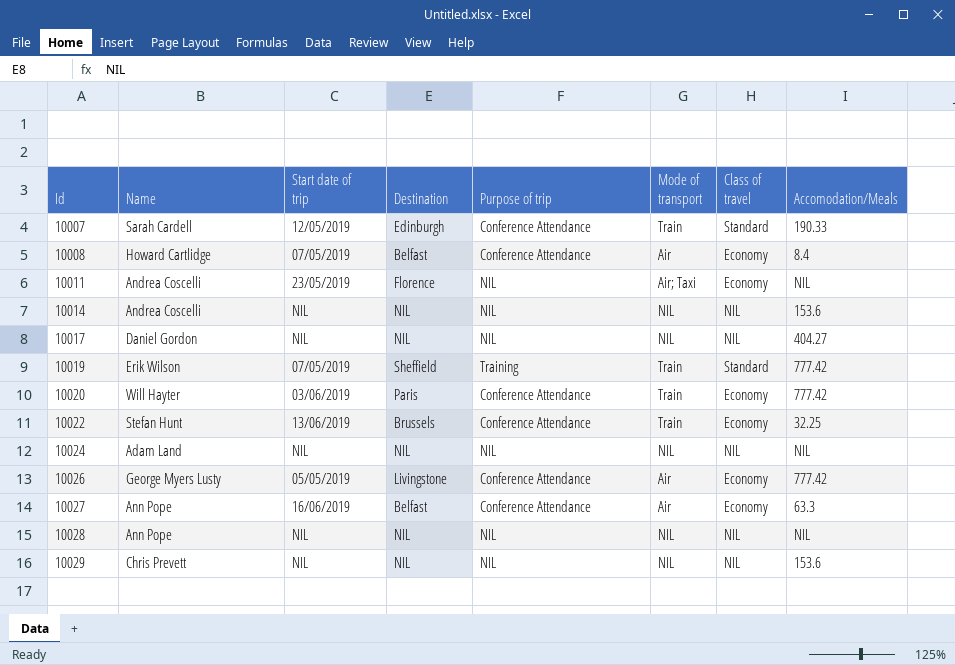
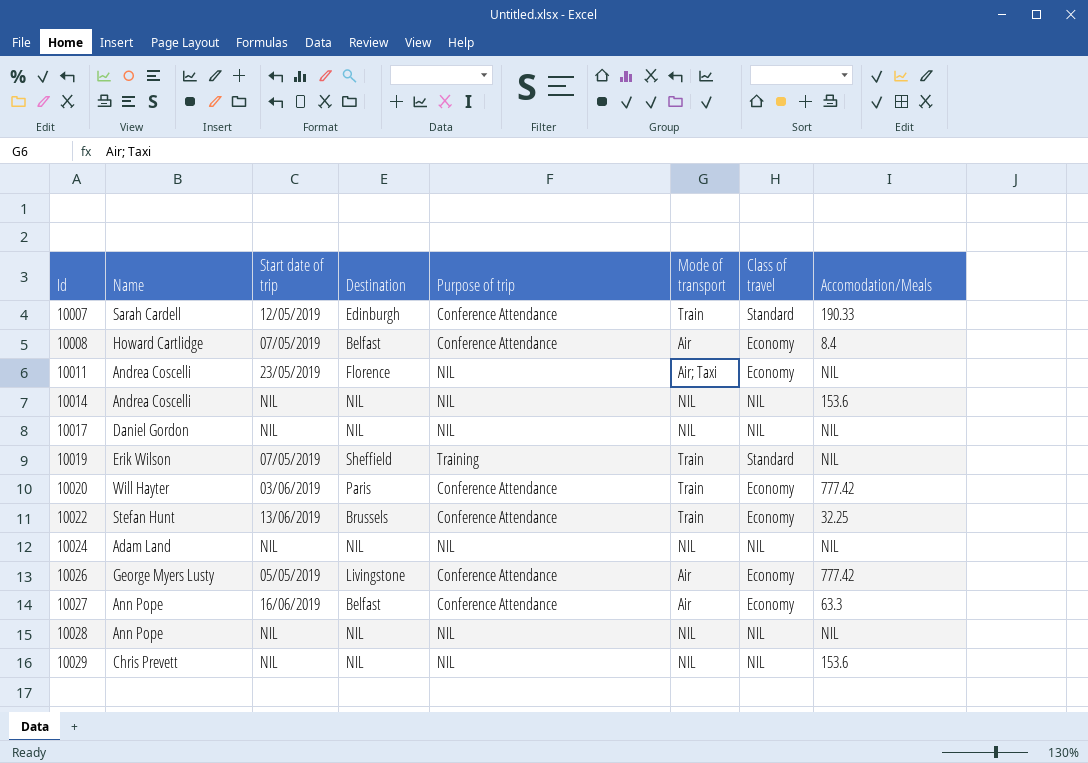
10017 | Accomodation/Meals: 404.27 -> NIL
10019 | Accomodation/Meals: 777.42 -> NIL

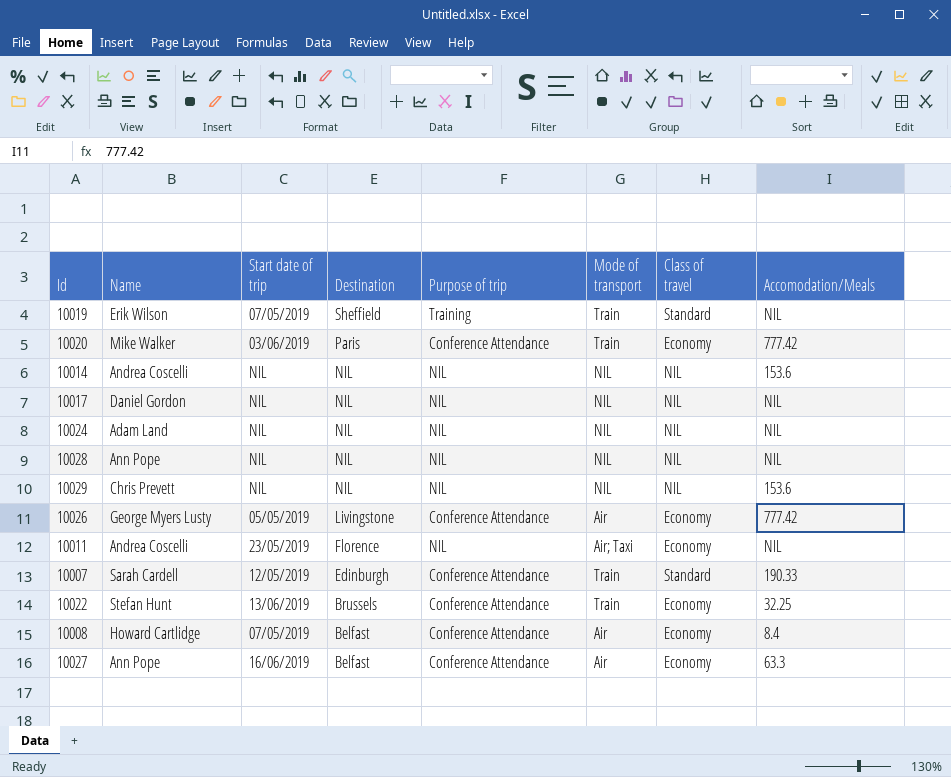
row order: Id ascending -> Destination descending
10020 | Name: Will Hayter -> Mike Walker

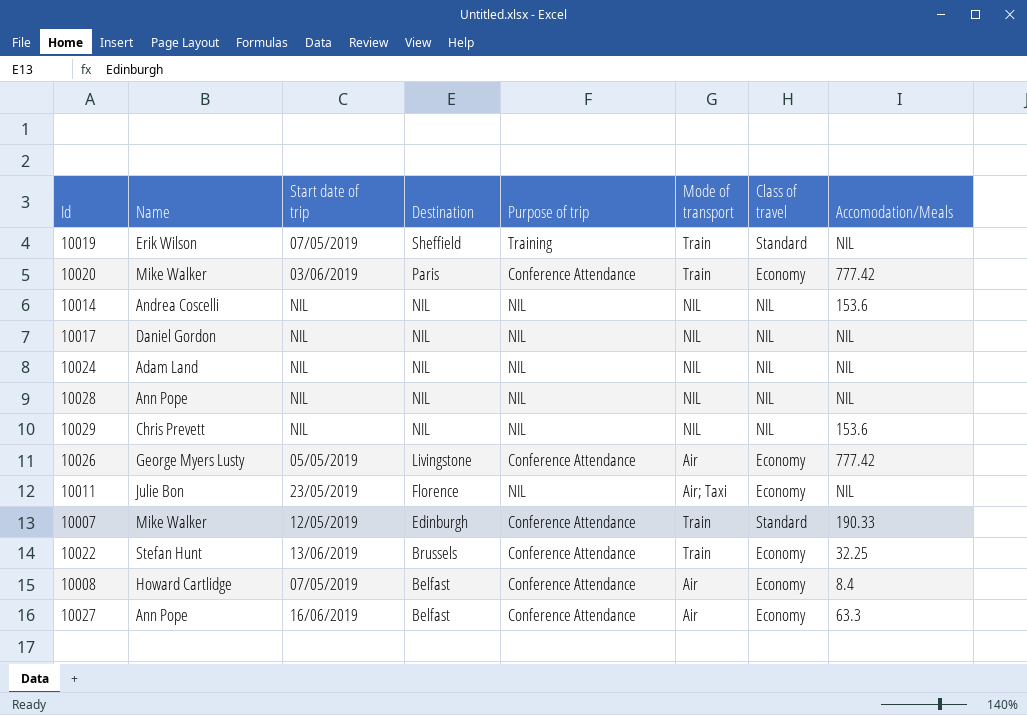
10011 | Name: Andrea Coscelli -> Julie Bon
10007 | Name: Sarah Cardell -> Mike Walker

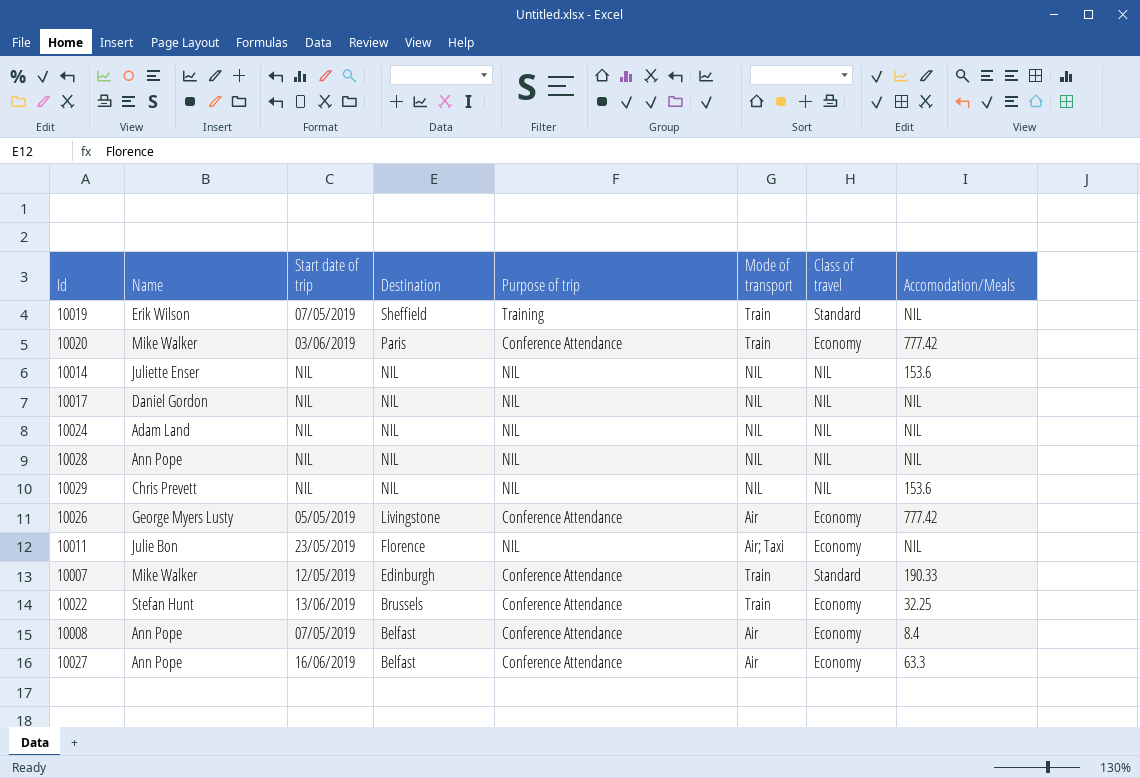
10014 | Name: Andrea Coscelli -> Juliette Enser
10008 | Name: Howard Cartlidge -> Ann Pope

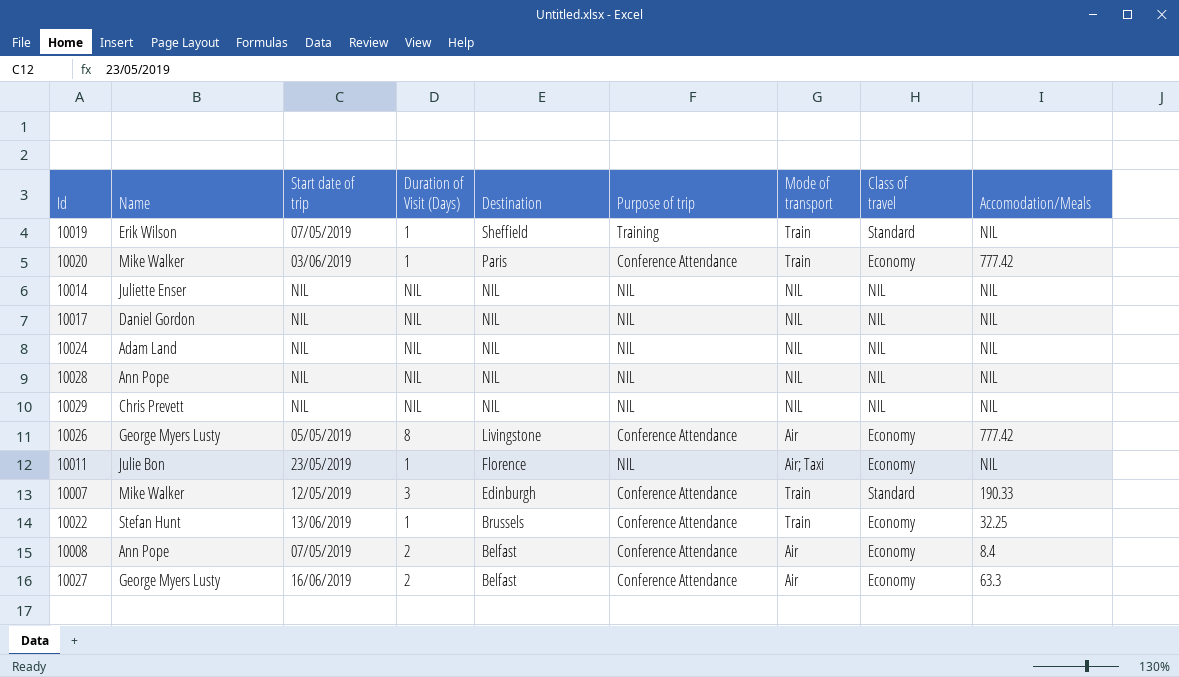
column Duration of Visit (Days) | position: none -> 4
10014 | Accomodation/Meals: 153.6 -> NIL
10029 | Accomodation/Meals: 153.6 -> NIL
10027 | Name: Ann Pope -> George Myers Lusty

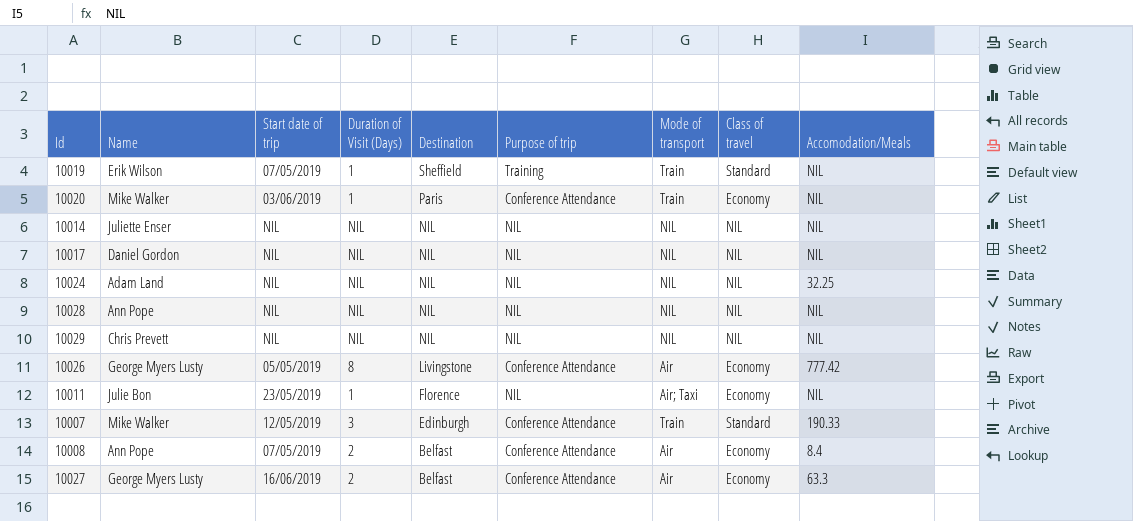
row 10022: Stefan Hunt | 13/06/2019 | 1 | Brussels | Conference Attendance | Train | Economy | 32.25 -> none
10020 | Accomodation/Meals: 777.42 -> NIL
10024 | Accomodation/Meals: NIL -> 32.25

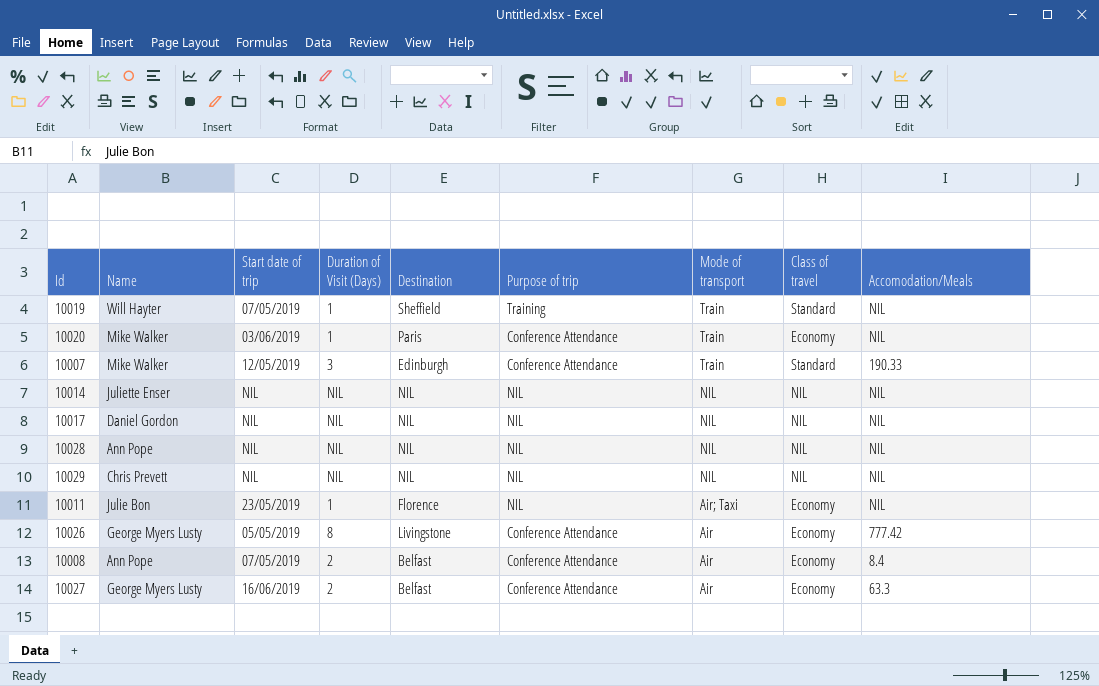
row order: Destination descending -> Mode of transport descending
row 10024: Adam Land | NIL | NIL | NIL | NIL | NIL | NIL | 32.25 -> none
10019 | Name: Erik Wilson -> Will Hayter

